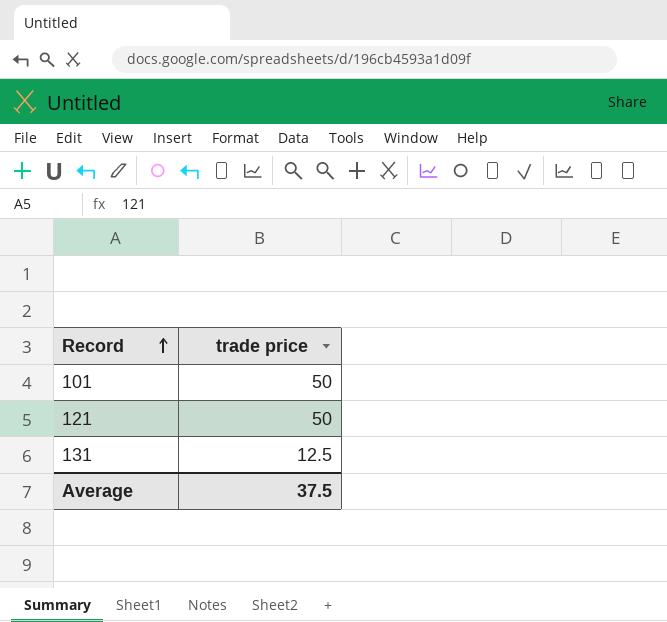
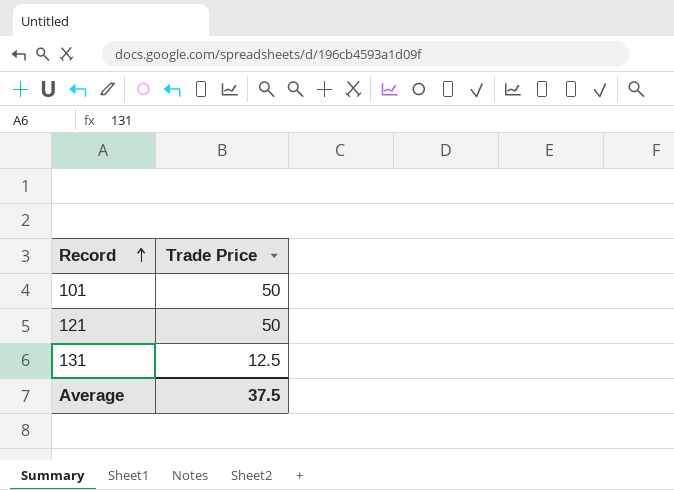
column name: trade price -> Trade Price

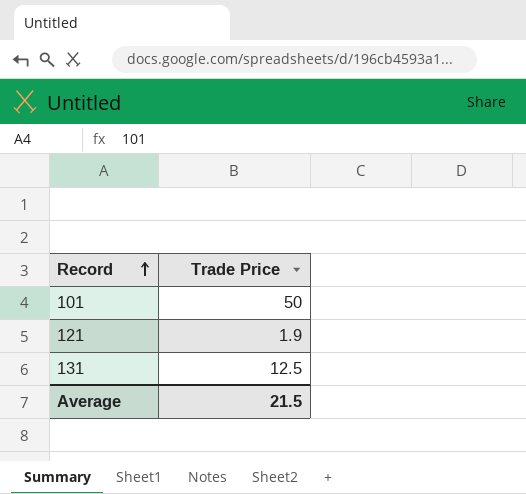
121 | Trade Price: 50 -> 1.9
Average | Trade Price: 37.5 -> 21.5

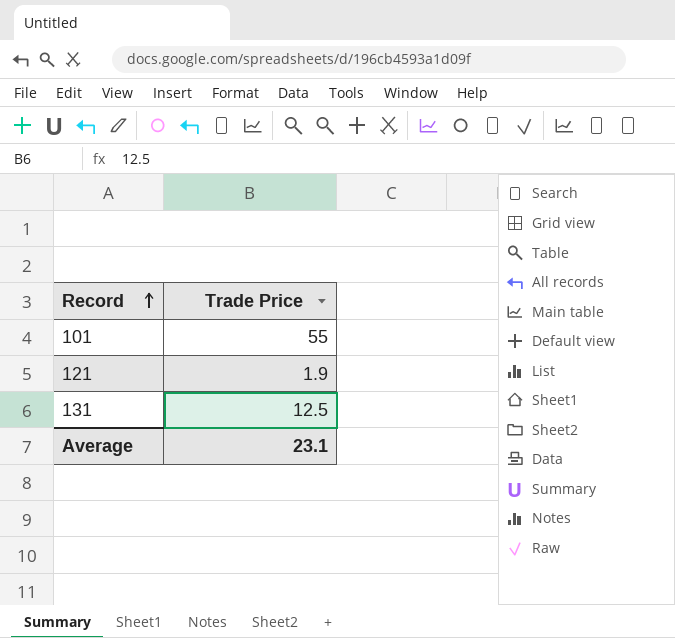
101 | Trade Price: 50 -> 55
Average | Trade Price: 21.5 -> 23.1

